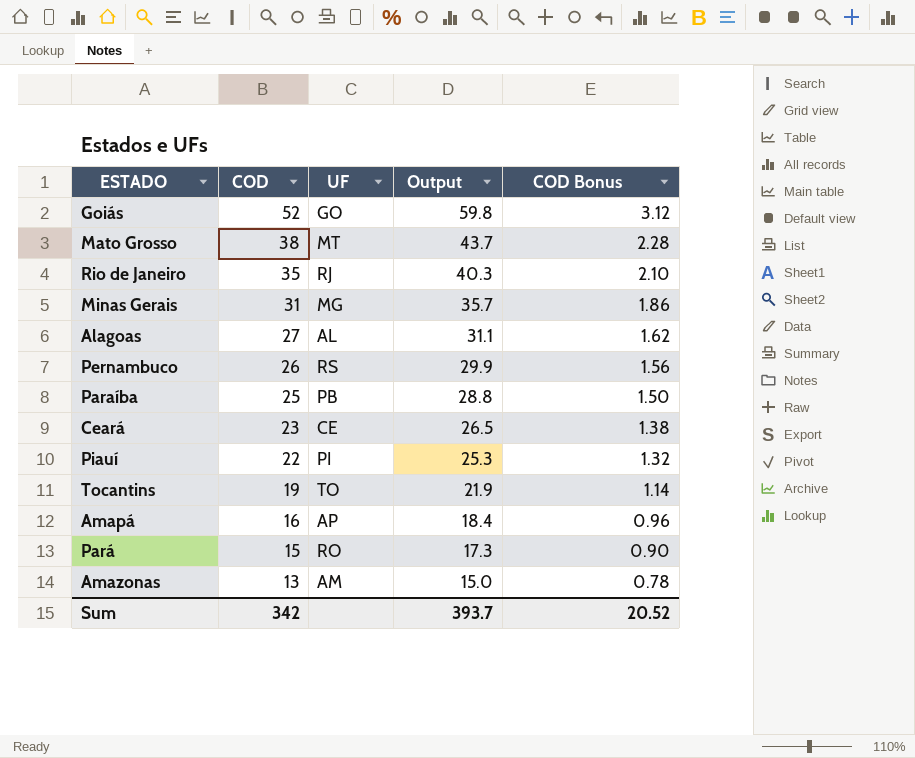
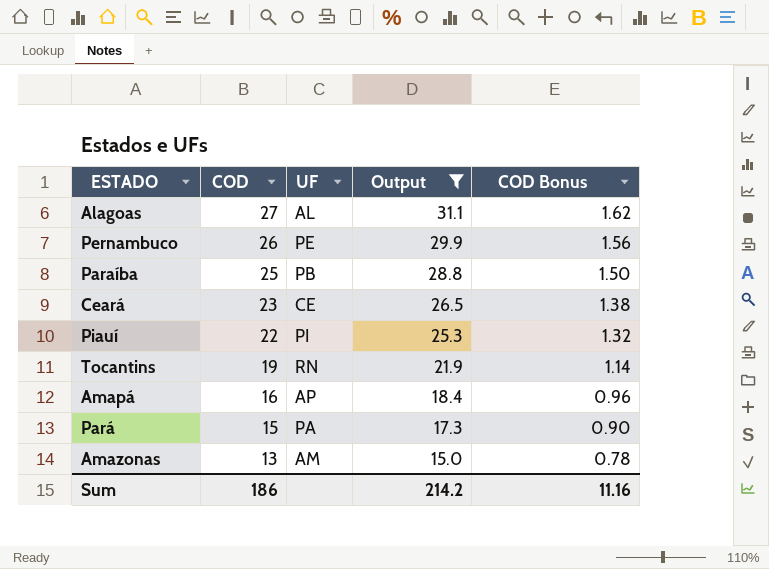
filter: none -> Output <= 31.1
Pernambuco | UF: RS -> PE
Tocantins | UF: TO -> RN
Pará | UF: RO -> PA
Sum | COD: 342 -> 186
Sum | Output: 393.7 -> 214.2
Sum | COD Bonus: 20.52 -> 11.16

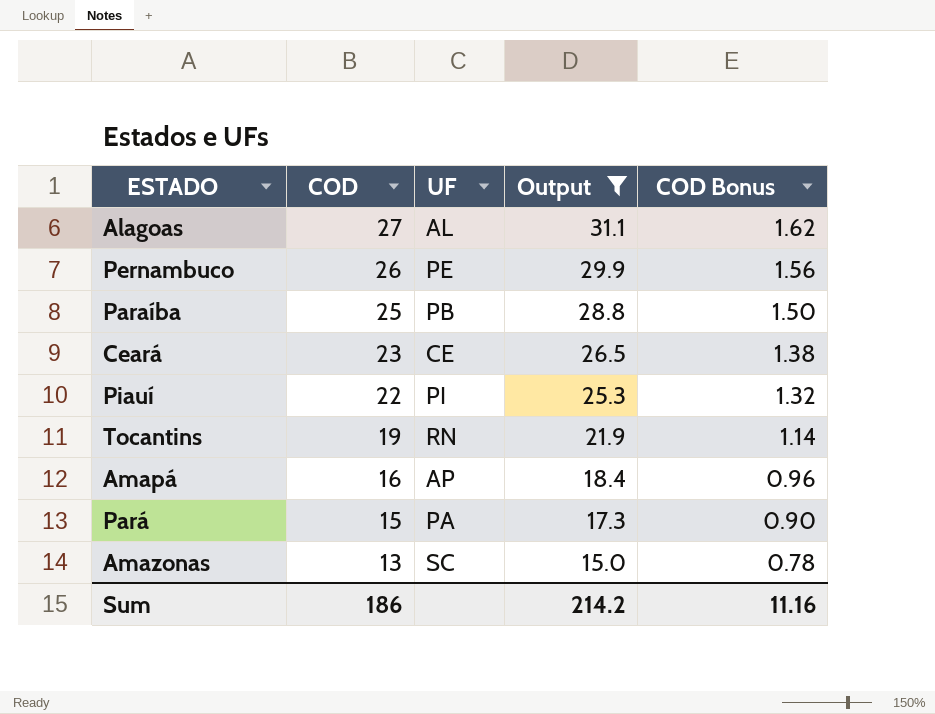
Amazonas | UF: AM -> SC

